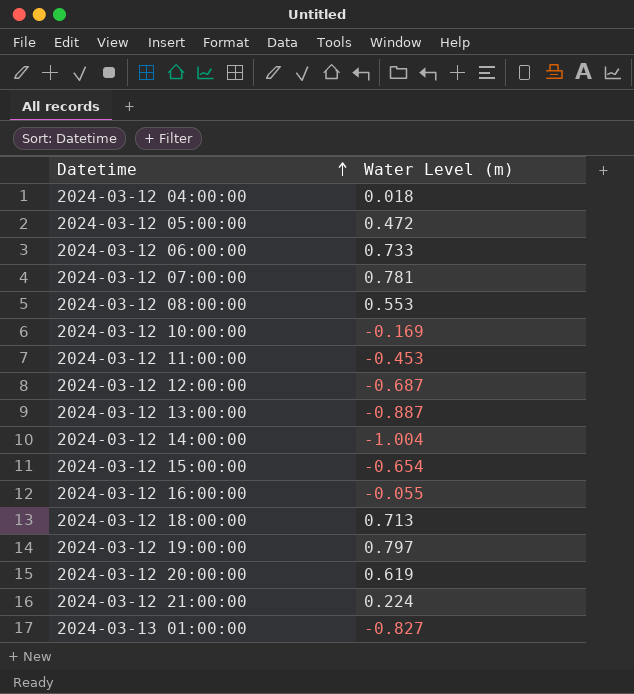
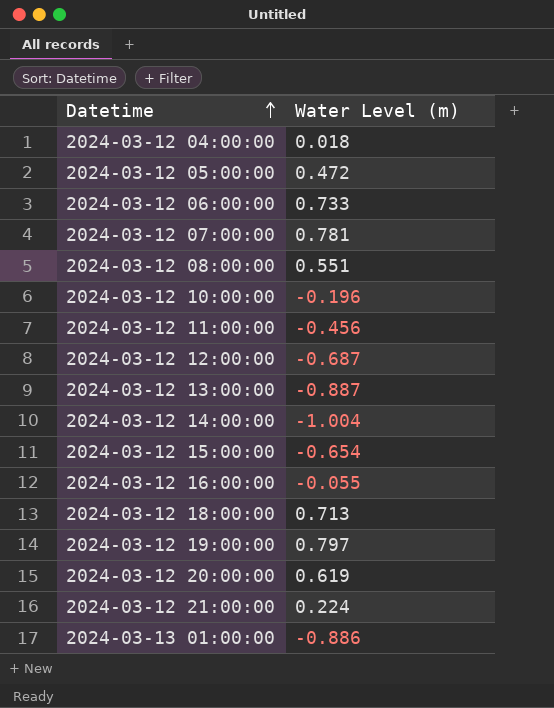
2024-03-12 08:00:00 | Water Level (m): 0.553 -> 0.551
2024-03-12 10:00:00 | Water Level (m): -0.169 -> -0.196
2024-03-12 11:00:00 | Water Level (m): -0.453 -> -0.456
2024-03-13 01:00:00 | Water Level (m): -0.827 -> -0.886

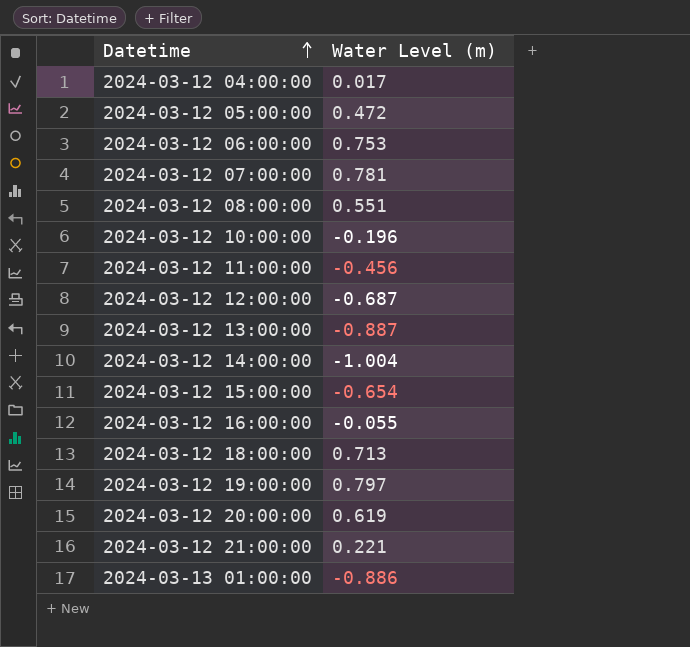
2024-03-12 04:00:00 | Water Level (m): 0.018 -> 0.017
2024-03-12 06:00:00 | Water Level (m): 0.733 -> 0.753
2024-03-12 21:00:00 | Water Level (m): 0.224 -> 0.221

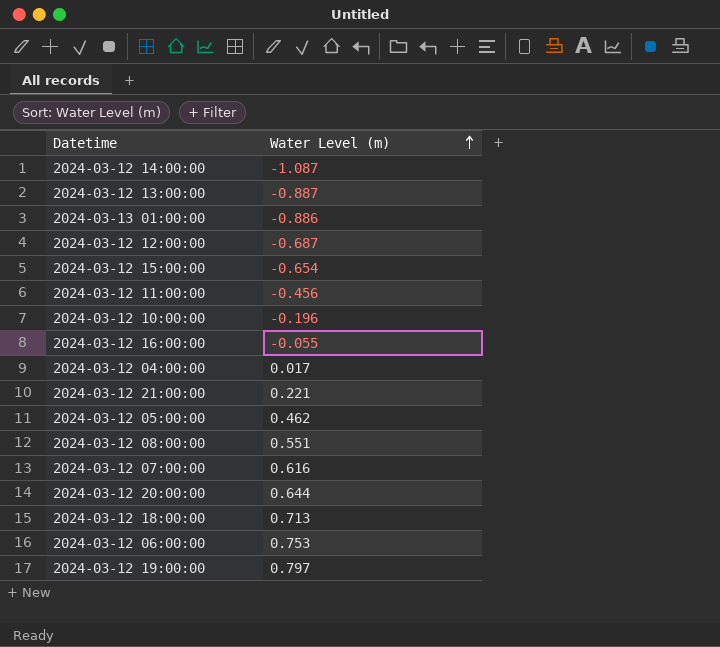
row order: Datetime ascending -> Water Level (m) ascending
2024-03-12 14:00:00 | Water Level (m): -1.004 -> -1.087
2024-03-12 05:00:00 | Water Level (m): 0.472 -> 0.462
2024-03-12 07:00:00 | Water Level (m): 0.781 -> 0.616
2024-03-12 20:00:00 | Water Level (m): 0.619 -> 0.644

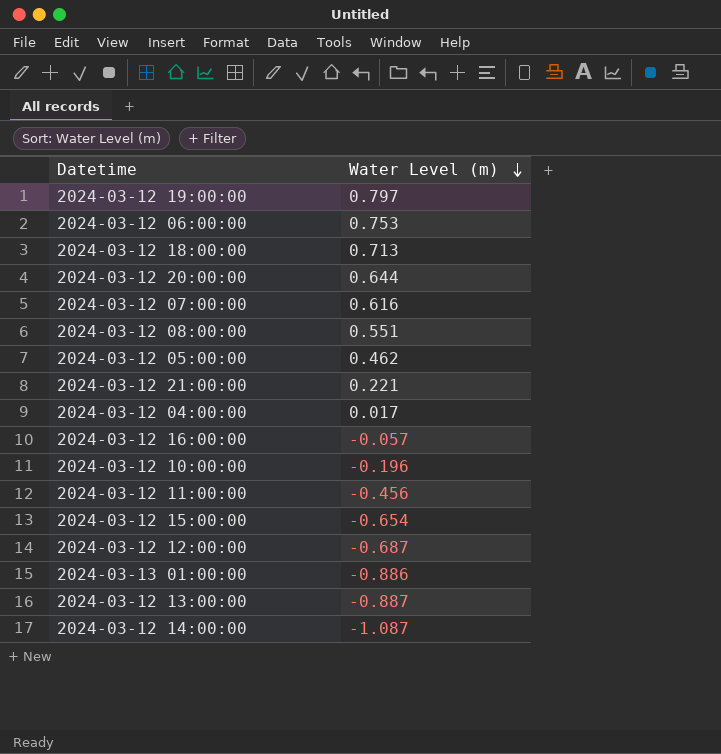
row order: Water Level (m) ascending -> Water Level (m) descending
2024-03-12 16:00:00 | Water Level (m): -0.055 -> -0.057

